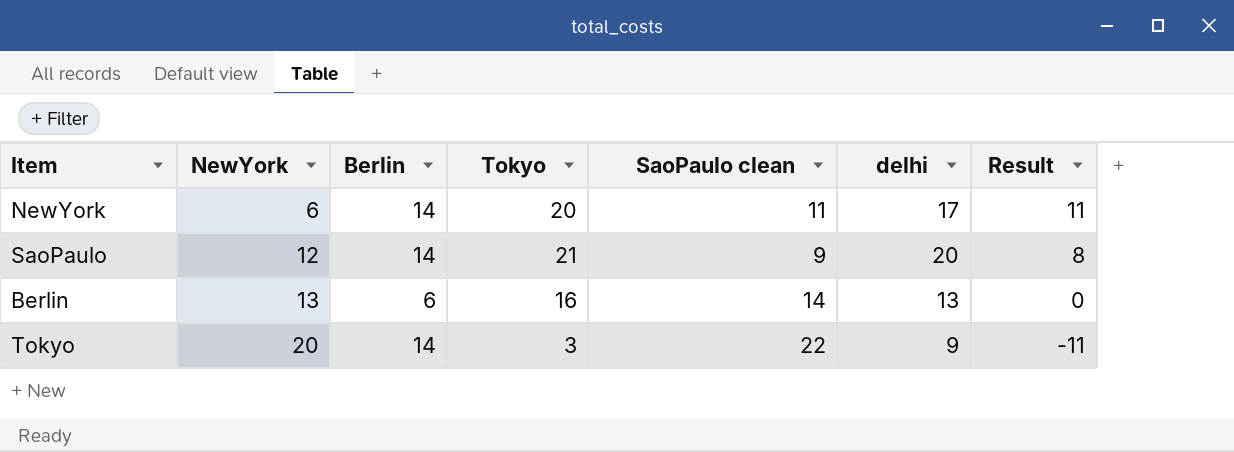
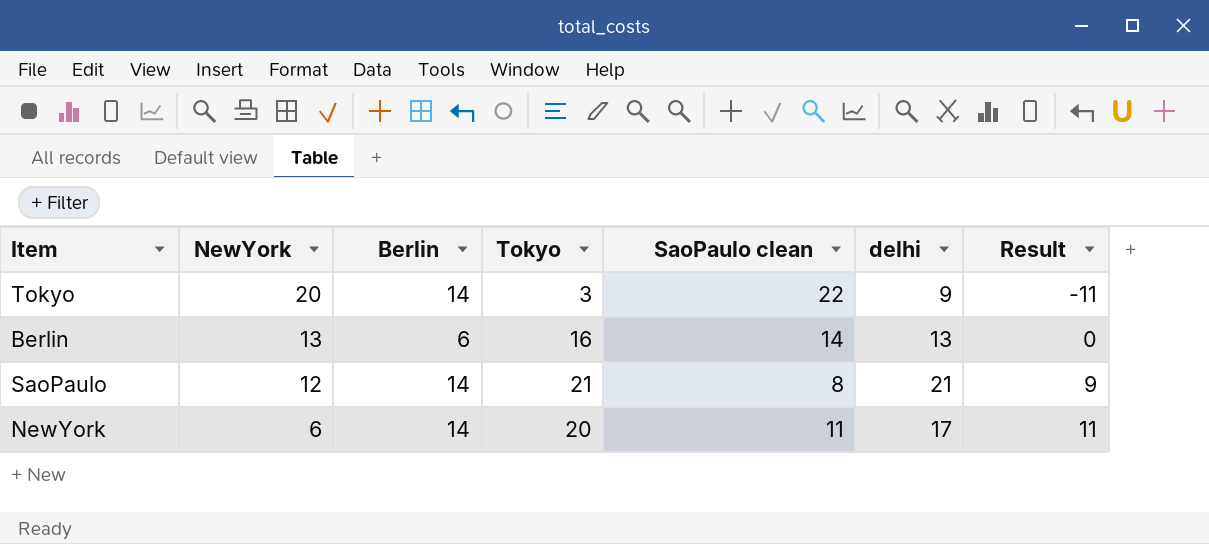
row order: NewYork ascending -> NewYork descending
SaoPaulo | SaoPaulo clean: 9 -> 8
SaoPaulo | delhi: 20 -> 21
SaoPaulo | Result: 8 -> 9

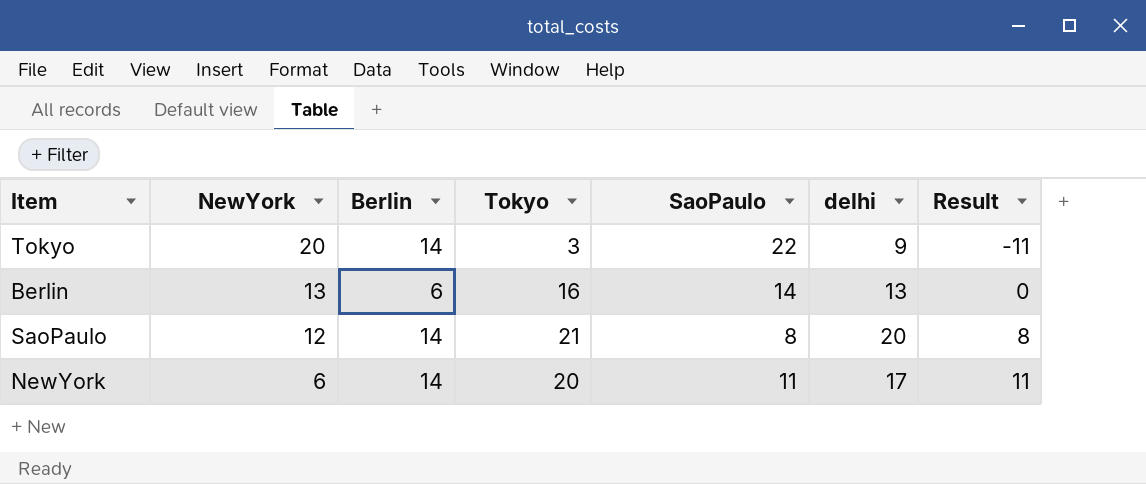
column name: SaoPaulo clean -> SaoPaulo
SaoPaulo | delhi: 21 -> 20
SaoPaulo | Result: 9 -> 8

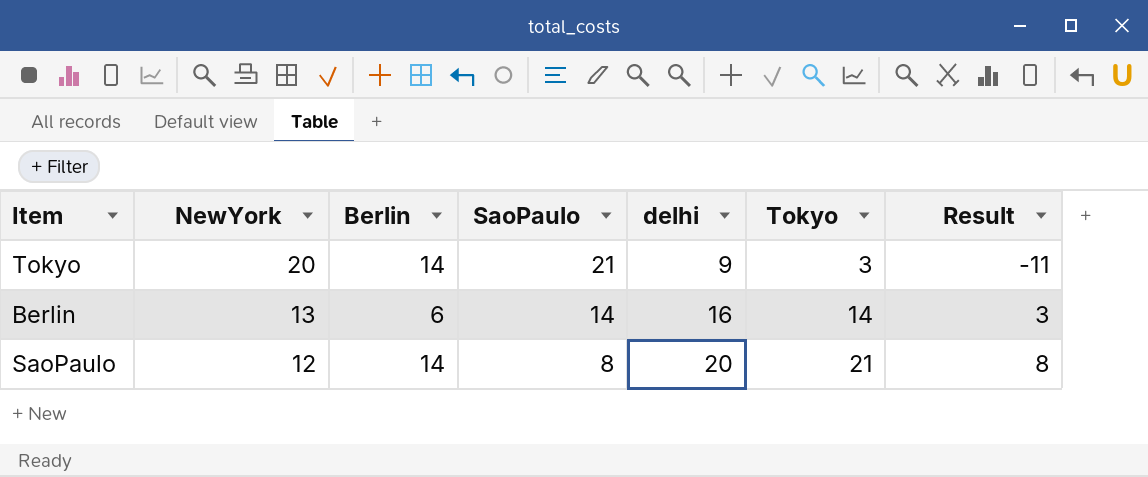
column Tokyo | position: 4 -> 6
row NewYork: 6 | 14 | 20 | 11 | 17 | 11 -> none
Tokyo | SaoPaulo: 22 -> 21
Berlin | delhi: 13 -> 16
Berlin | Tokyo: 16 -> 14
Berlin | Result: 0 -> 3

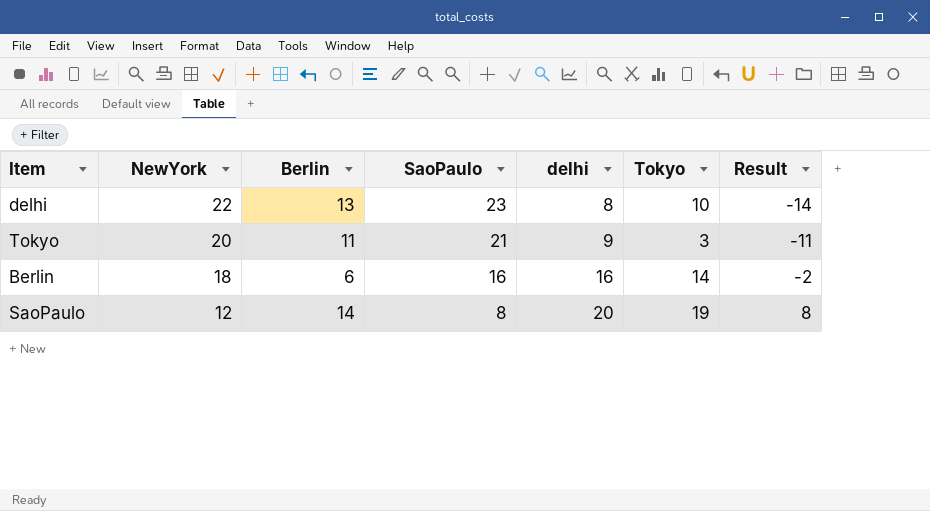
row delhi: none -> 22 | 13 | 23 | 8 | 10 | -14
Tokyo | Berlin: 14 -> 11
Berlin | NewYork: 13 -> 18
Berlin | SaoPaulo: 14 -> 16
Berlin | Result: 3 -> -2
SaoPaulo | Tokyo: 21 -> 19

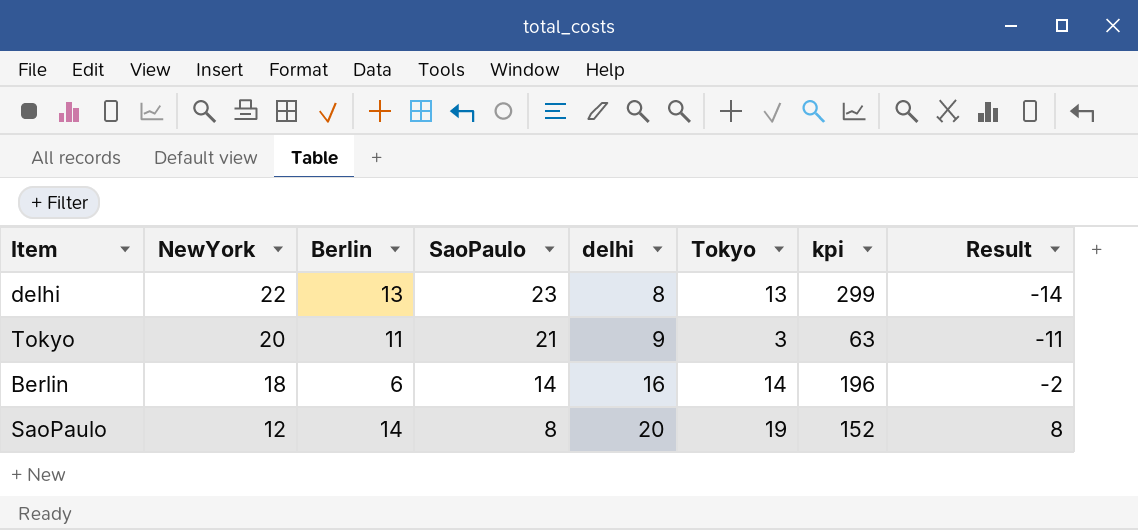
column kpi | formula: none -> [SaoPaulo] * [Tokyo]
delhi | Tokyo: 10 -> 13
Berlin | SaoPaulo: 16 -> 14

